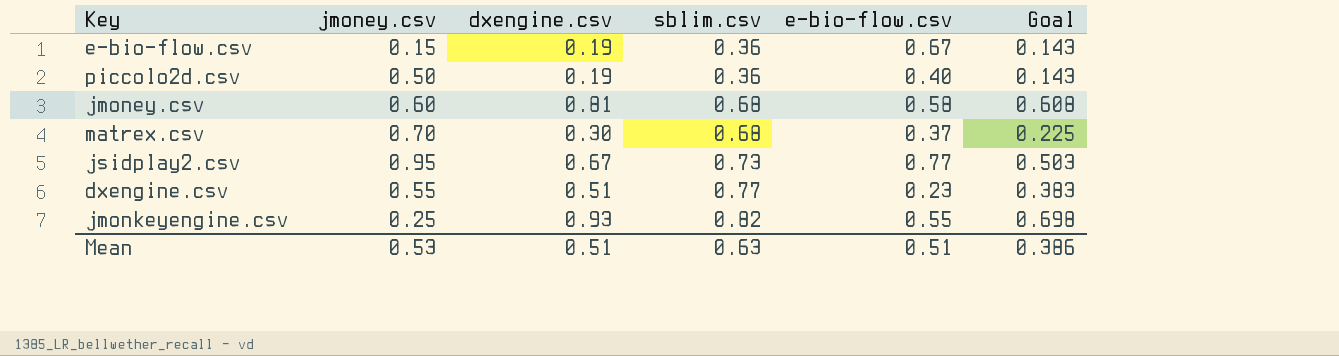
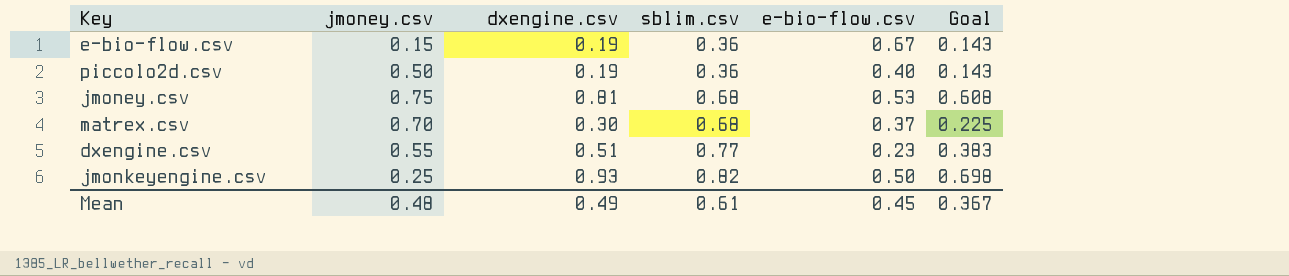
row jsidplay2.csv: 0.95 | 0.67 | 0.73 | 0.77 | 0.503 -> none
jmoney.csv | jmoney.csv: 0.60 -> 0.75
jmoney.csv | e-bio-flow.csv: 0.58 -> 0.53
jmonkeyengine.csv | e-bio-flow.csv: 0.55 -> 0.50
Mean | jmoney.csv: 0.53 -> 0.48
Mean | dxengine.csv: 0.51 -> 0.49
Mean | sblim.csv: 0.63 -> 0.61
Mean | e-bio-flow.csv: 0.51 -> 0.45
Mean | Goal: 0.386 -> 0.367

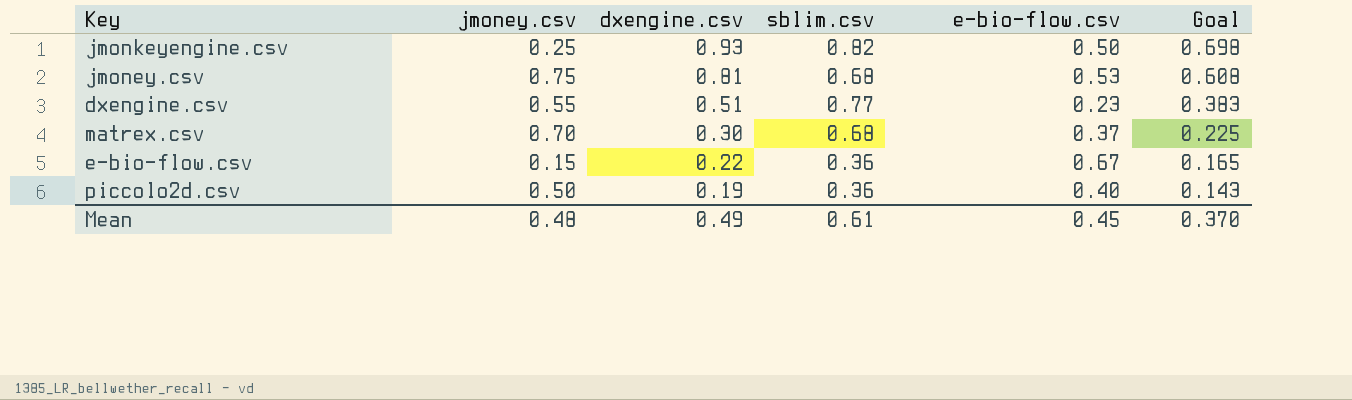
row order: sblim.csv ascending -> dxengine.csv descending
e-bio-flow.csv | dxengine.csv: 0.19 -> 0.22
e-bio-flow.csv | Goal: 0.143 -> 0.165
Mean | Goal: 0.367 -> 0.370

